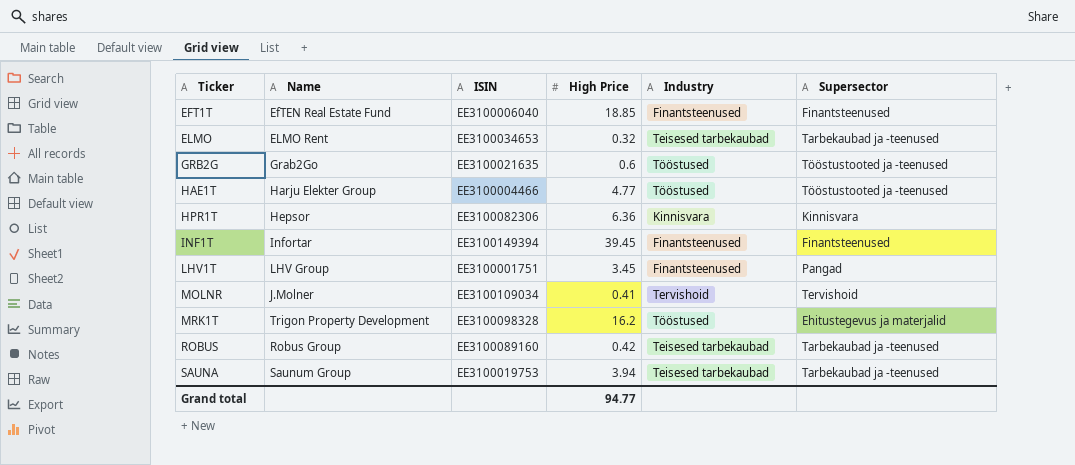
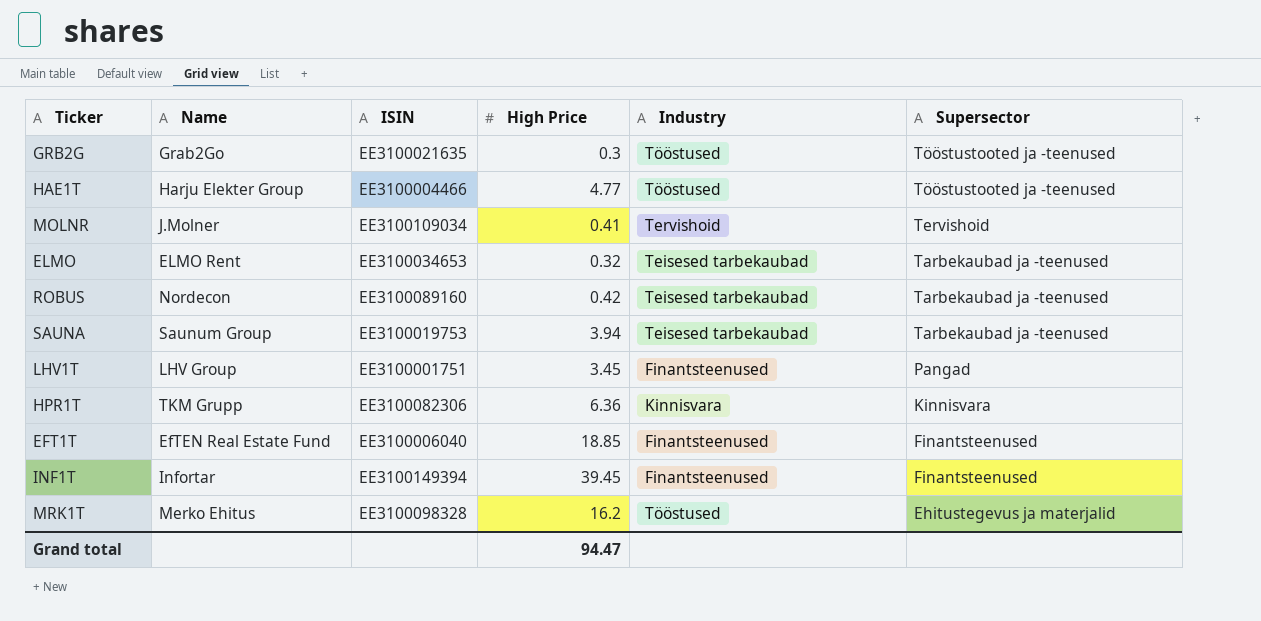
row order: Ticker ascending -> Supersector descending
GRB2G | High Price: 0.6 -> 0.3
ROBUS | Name: Robus Group -> Nordecon
HPR1T | Name: Hepsor -> TKM Grupp
MRK1T | Name: Trigon Property Development -> Merko Ehitus
Grand total | High Price: 94.77 -> 94.47

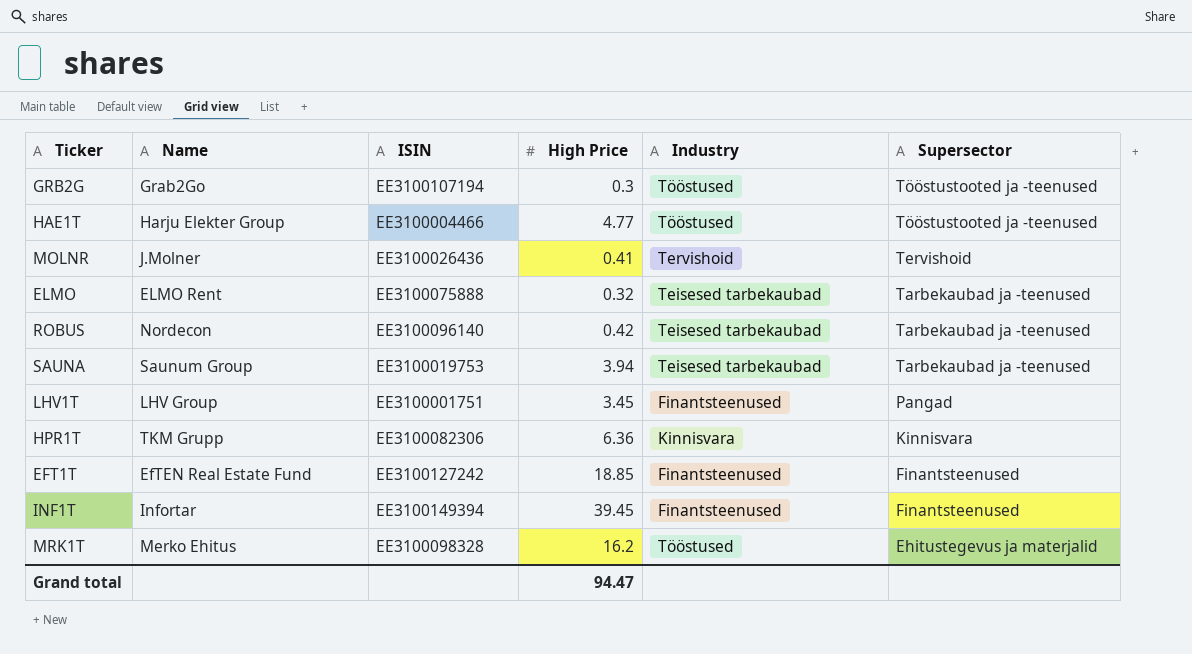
GRB2G | ISIN: EE3100021635 -> EE3100107194
MOLNR | ISIN: EE3100109034 -> EE3100026436
ELMO | ISIN: EE3100034653 -> EE3100075888
ROBUS | ISIN: EE3100089160 -> EE3100096140
EFT1T | ISIN: EE3100006040 -> EE3100127242

